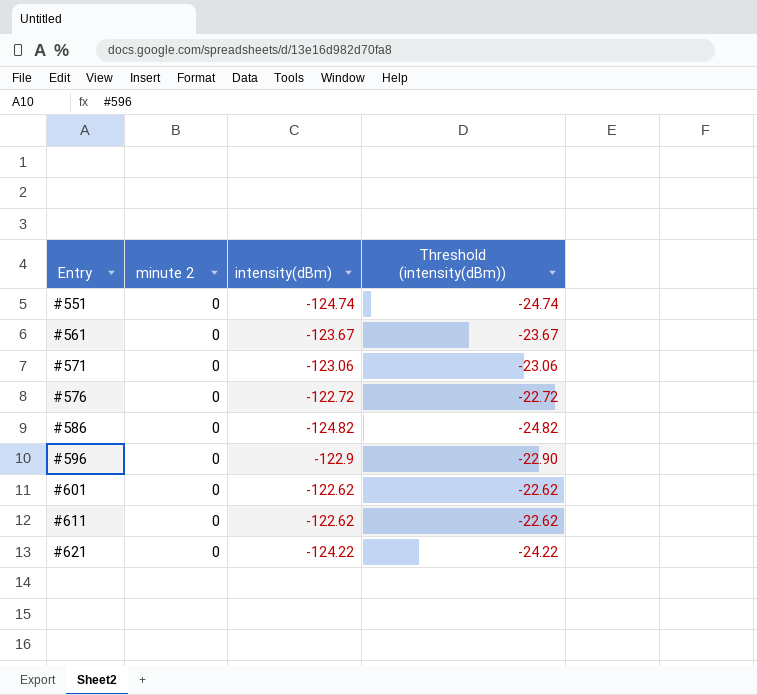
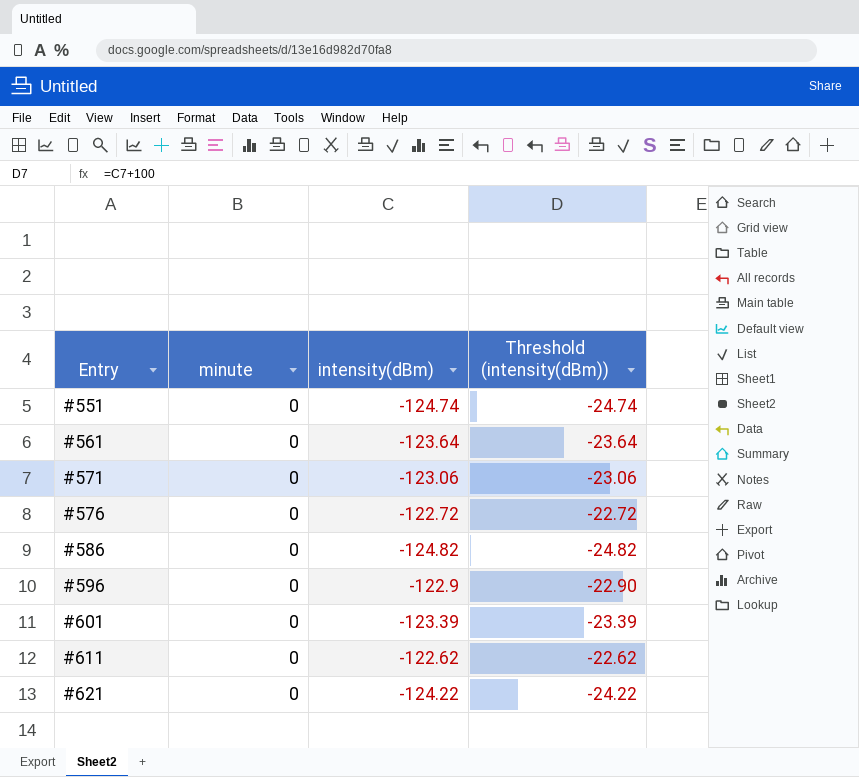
column name: minute 2 -> minute
#561 | intensity(dBm): -123.67 -> -123.64
#561 | Threshold (intensity(dBm)): -23.67 -> -23.64
#601 | intensity(dBm): -122.62 -> -123.39
#601 | Threshold (intensity(dBm)): -22.62 -> -23.39

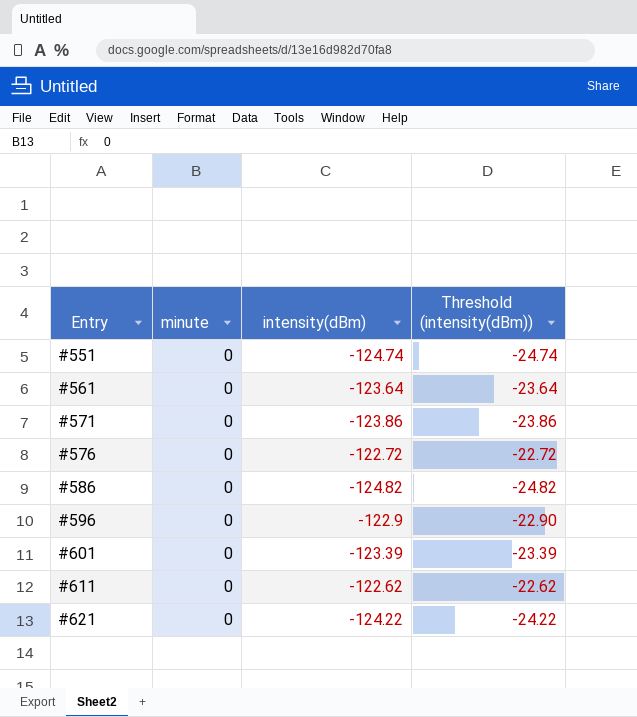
#571 | intensity(dBm): -123.06 -> -123.86
#571 | Threshold (intensity(dBm)): -23.06 -> -23.86

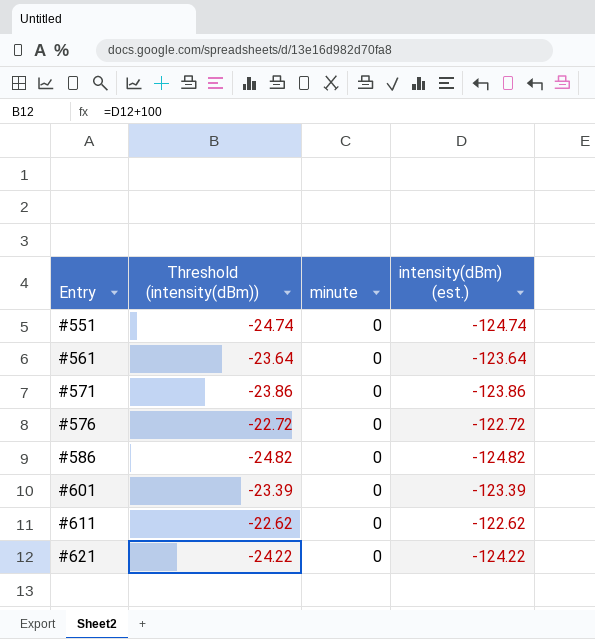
column Threshold (intensity(dBm)) | position: 4 -> 2
column name: intensity(dBm) -> intensity(dBm) (est.)
row #596: 0 | -122.9 | -22.90 -> none

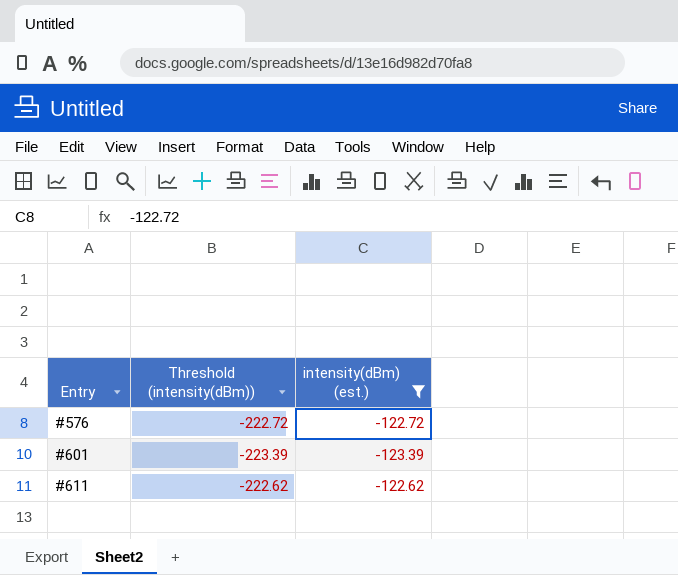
filter: none -> intensity(dBm) (est.) >= -123.39
column minute | position: 3 -> none
column Threshold (intensity(dBm)) | formula: [intensity(dBm) (est.)] + 100 -> [intensity(dBm) (est.)] - 100

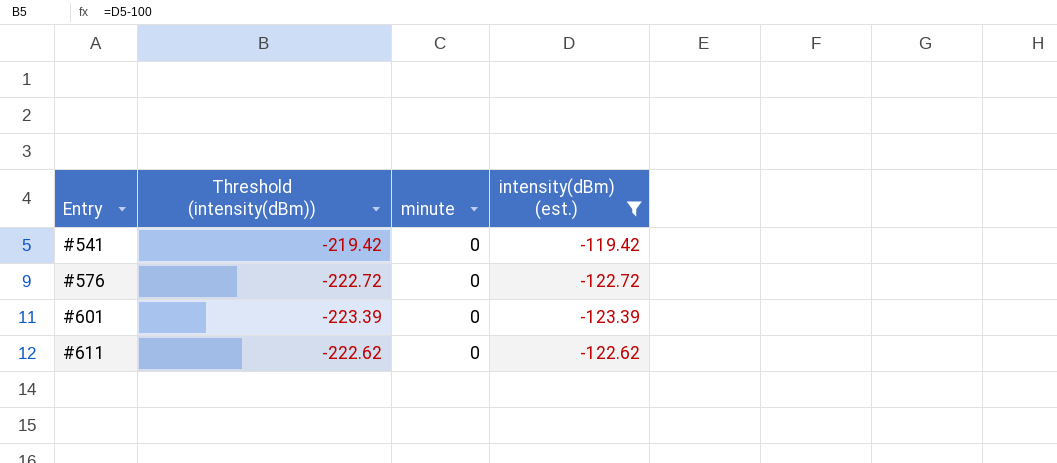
column minute | position: none -> 3
row #541: none -> -219.42 | 0 | -119.42

